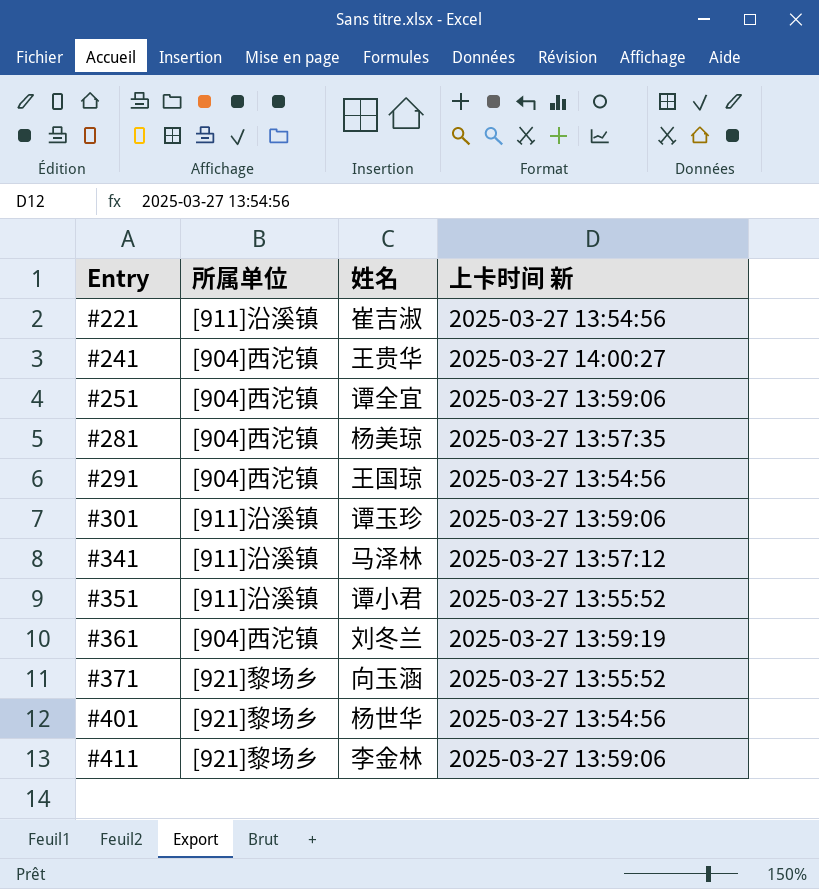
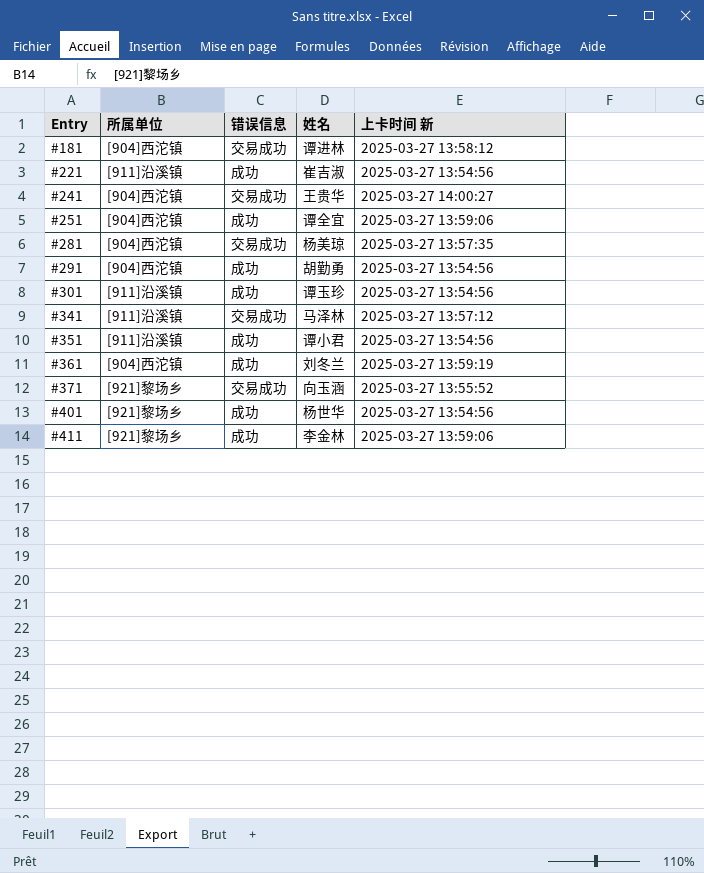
column 错误信息 | position: none -> 3
row #181: none -> [904]西沱镇 | 交易成功 | 谭进林 | 2025-03-27 13:58:12
#291 | 姓名: 王国琼 -> 胡勤勇
#301 | 上卡时间 新: 2025-03-27 13:59:06 -> 2025-03-27 13:54:56
#351 | 上卡时间 新: 2025-03-27 13:55:52 -> 2025-03-27 13:54:56

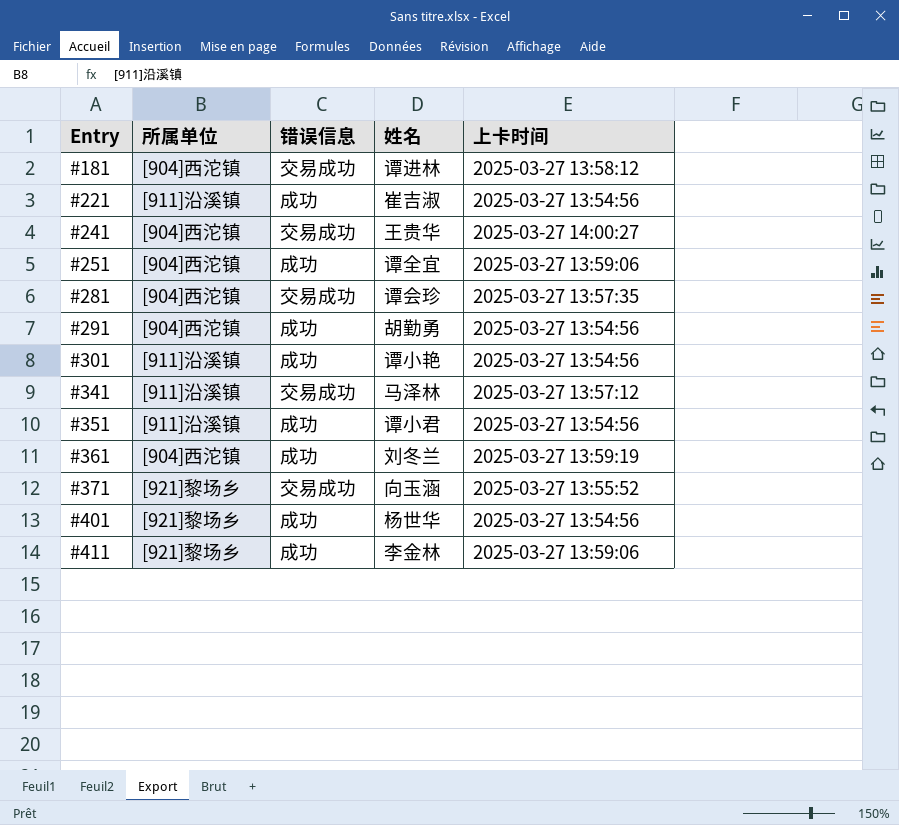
column name: 上卡时间 新 -> 上卡时间
#281 | 姓名: 杨美琼 -> 谭会珍
#301 | 姓名: 谭玉珍 -> 谭小艳

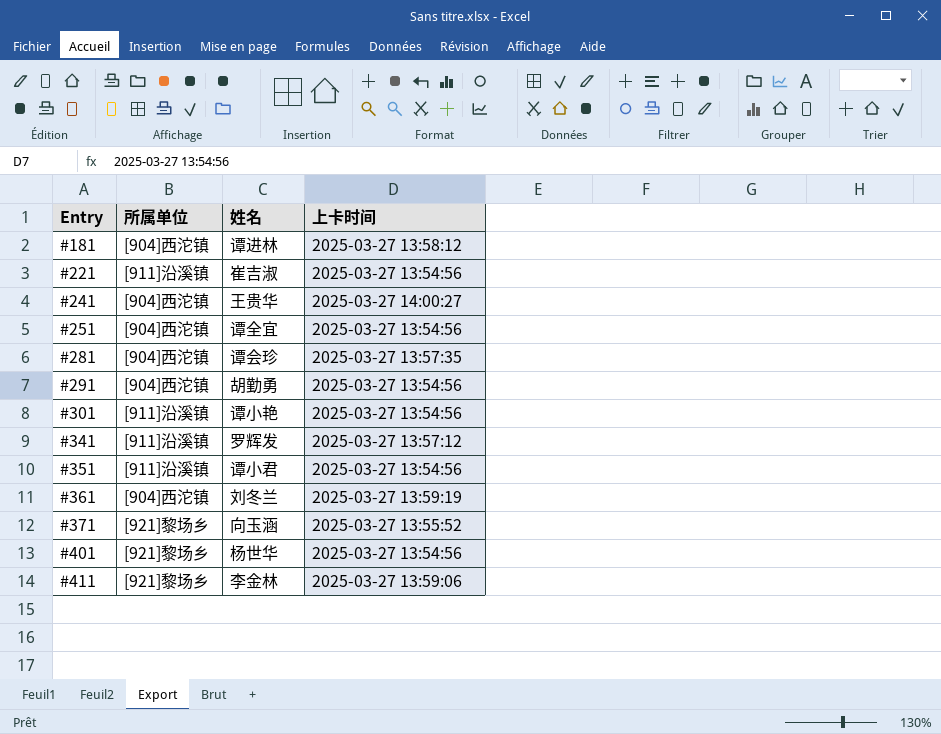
column 错误信息 | position: 3 -> none
#251 | 上卡时间: 2025-03-27 13:59:06 -> 2025-03-27 13:54:56
#341 | 姓名: 马泽林 -> 罗辉发

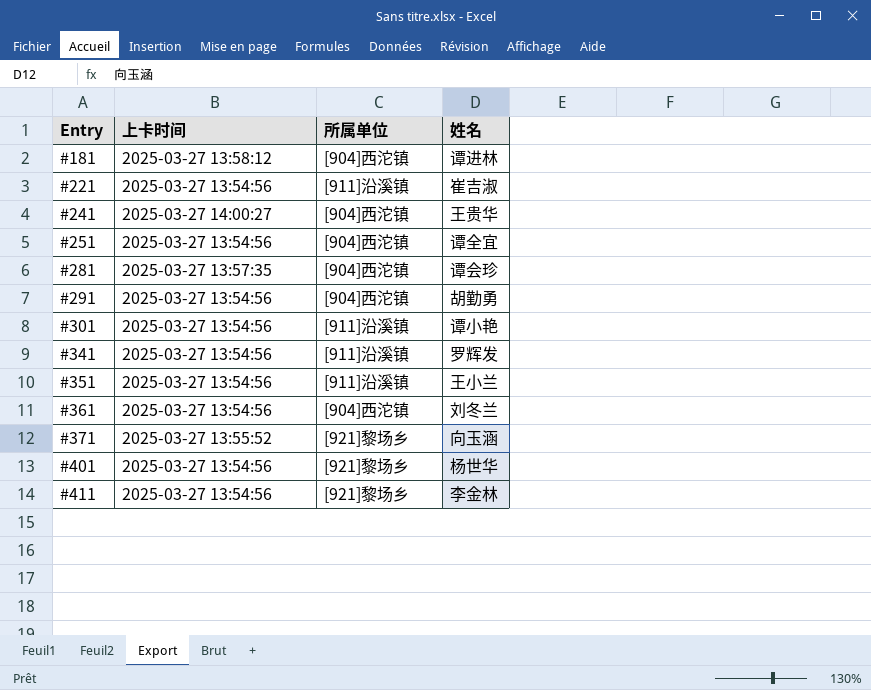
column 上卡时间 | position: 4 -> 2
#341 | 上卡时间: 2025-03-27 13:57:12 -> 2025-03-27 13:54:56
#351 | 姓名: 谭小君 -> 王小兰
#361 | 上卡时间: 2025-03-27 13:59:19 -> 2025-03-27 13:54:56
#411 | 上卡时间: 2025-03-27 13:59:06 -> 2025-03-27 13:54:56

